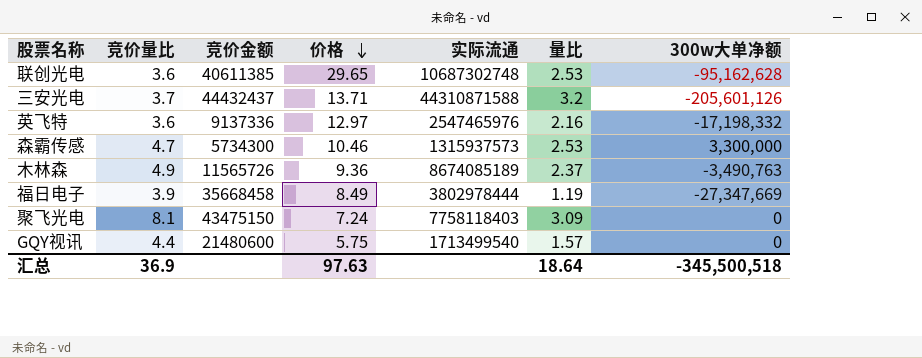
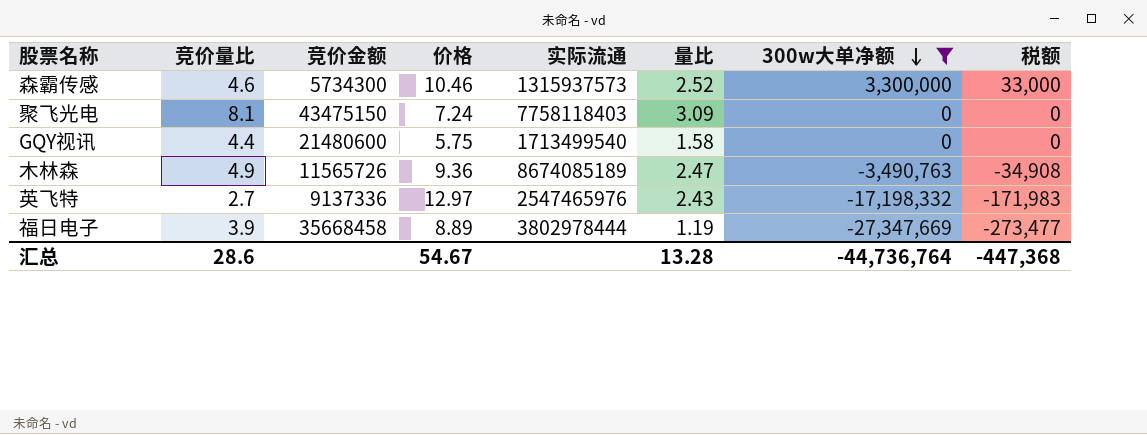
filter: none -> 300w大单净额 >= -27,347,669
row order: 价格 descending -> 300w大单净额 descending
column 税额 | formula: none -> [300w大单净额] * 0.01
森霸传感 | 竞价量比: 4.7 -> 4.6
森霸传感 | 量比: 2.53 -> 2.52
GQY视讯 | 量比: 1.57 -> 1.58
木林森 | 量比: 2.37 -> 2.47
英飞特 | 竞价量比: 3.6 -> 2.7
英飞特 | 量比: 2.16 -> 2.43
福日电子 | 价格: 8.49 -> 8.89
汇总 | 竞价量比: 36.9 -> 28.6
汇总 | 价格: 97.63 -> 54.67
汇总 | 量比: 18.64 -> 13.28
汇总 | 300w大单净额: -345,500,518 -> -44,736,764

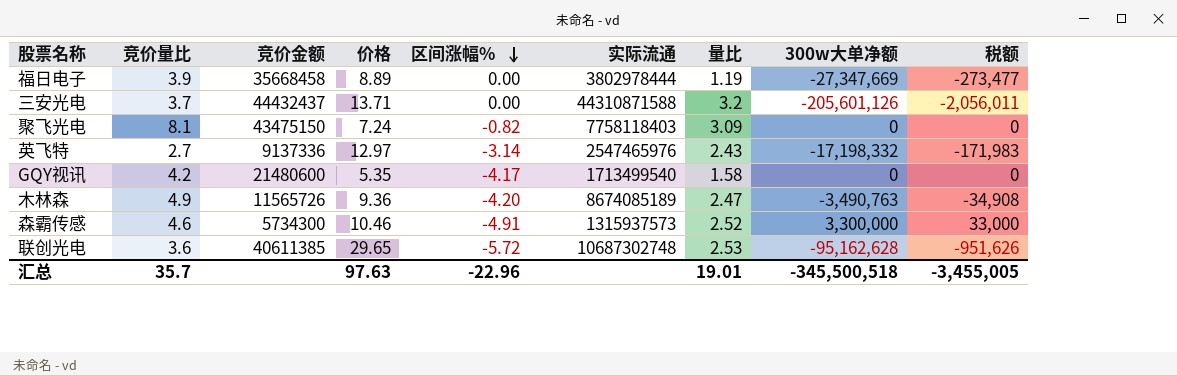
filter: 300w大单净额 >= -27,347,669 -> none
row order: 300w大单净额 descending -> 区间涨幅% descending
column 区间涨幅% | position: none -> 5
GQY视讯 | 竞价量比: 4.4 -> 4.2
GQY视讯 | 价格: 5.75 -> 5.35
汇总 | 竞价量比: 28.6 -> 35.7
汇总 | 价格: 54.67 -> 97.63
汇总 | 量比: 13.28 -> 19.01
汇总 | 300w大单净额: -44,736,764 -> -345,500,518
汇总 | 税额: -447,368 -> -3,455,005

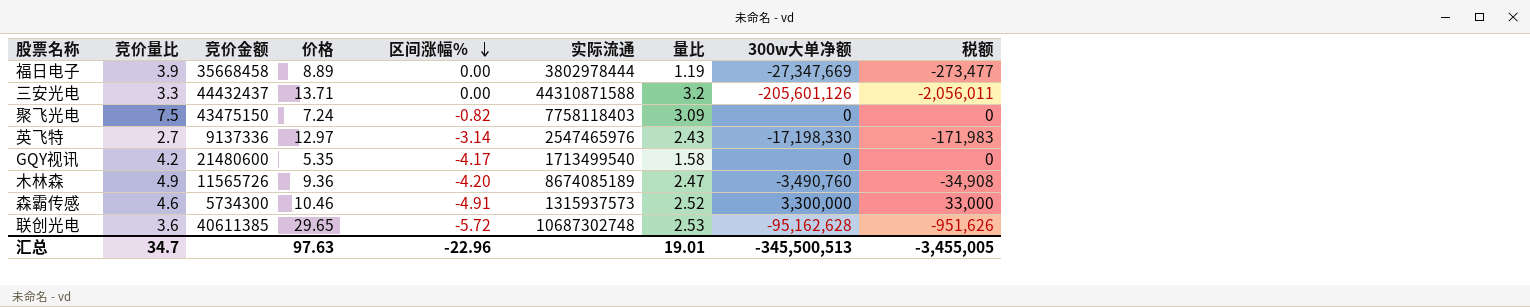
三安光电 | 竞价量比: 3.7 -> 3.3
聚飞光电 | 竞价量比: 8.1 -> 7.5
英飞特 | 300w大单净额: -17,198,332 -> -17,198,330
木林森 | 300w大单净额: -3,490,763 -> -3,490,760
汇总 | 竞价量比: 35.7 -> 34.7
汇总 | 300w大单净额: -345,500,518 -> -345,500,513

